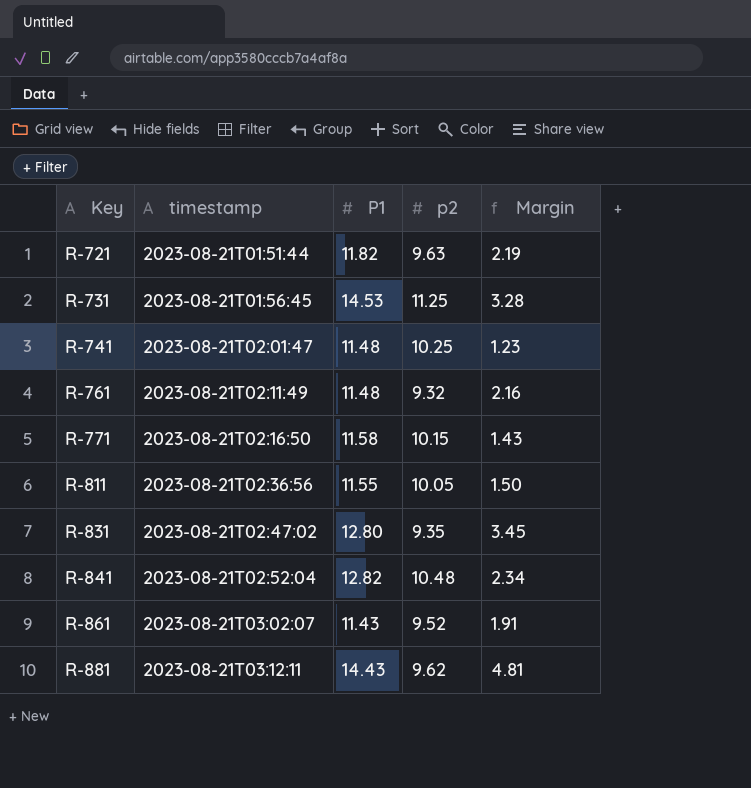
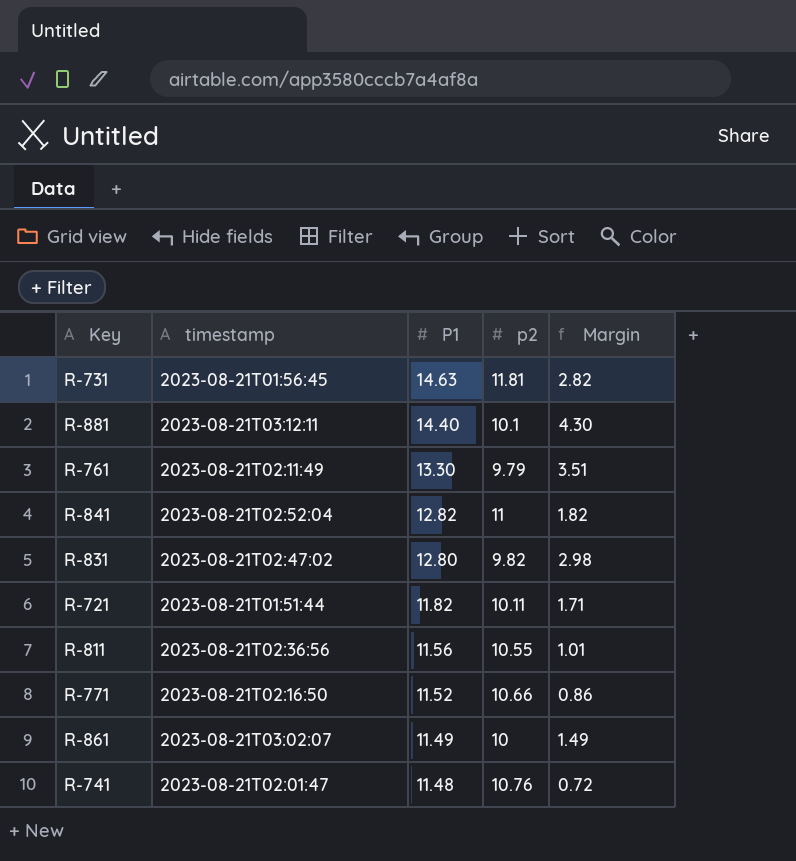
row order: Key ascending -> P1 descending
R-731 | P1: 14.53 -> 14.63
R-731 | p2: 11.25 -> 11.81
R-731 | Margin: 3.28 -> 2.82
R-881 | P1: 14.43 -> 14.40
R-881 | p2: 9.62 -> 10.1
R-881 | Margin: 4.81 -> 4.30
R-761 | P1: 11.48 -> 13.30
R-761 | p2: 9.32 -> 9.79
R-761 | Margin: 2.16 -> 3.51
R-841 | p2: 10.48 -> 11
R-841 | Margin: 2.34 -> 1.82
R-831 | p2: 9.35 -> 9.82
R-831 | Margin: 3.45 -> 2.98
R-721 | p2: 9.63 -> 10.11
R-721 | Margin: 2.19 -> 1.71
R-811 | P1: 11.55 -> 11.56
R-811 | p2: 10.05 -> 10.55
R-811 | Margin: 1.50 -> 1.01
R-771 | P1: 11.58 -> 11.52
R-771 | p2: 10.15 -> 10.66
R-771 | Margin: 1.43 -> 0.86
R-861 | P1: 11.43 -> 11.49
R-861 | p2: 9.52 -> 10
R-861 | Margin: 1.91 -> 1.49
R-741 | p2: 10.25 -> 10.76
R-741 | Margin: 1.23 -> 0.72

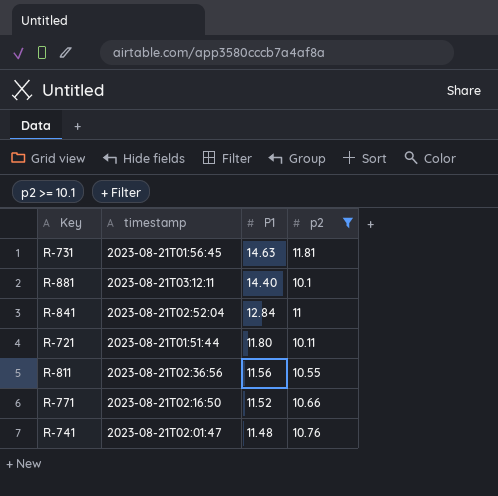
filter: none -> p2 >= 10.1
column Margin | formula: [P1] - [p2] -> none
R-841 | P1: 12.82 -> 12.84
R-721 | P1: 11.82 -> 11.80

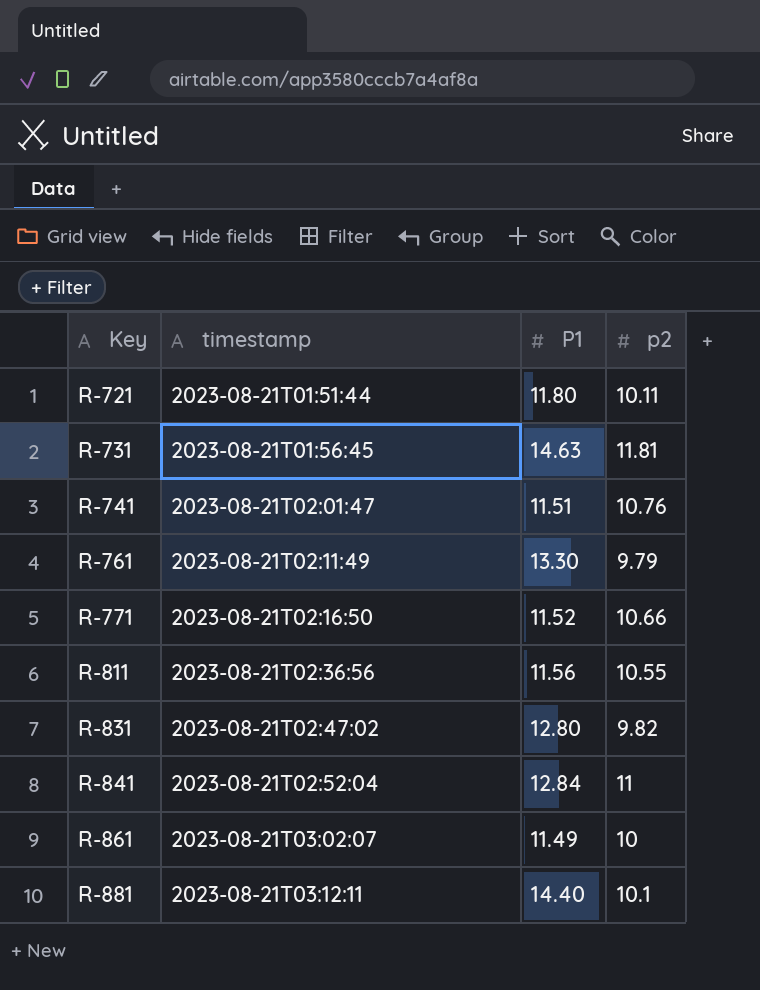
filter: p2 >= 10.1 -> none
row order: P1 descending -> Key ascending
R-741 | P1: 11.48 -> 11.51

